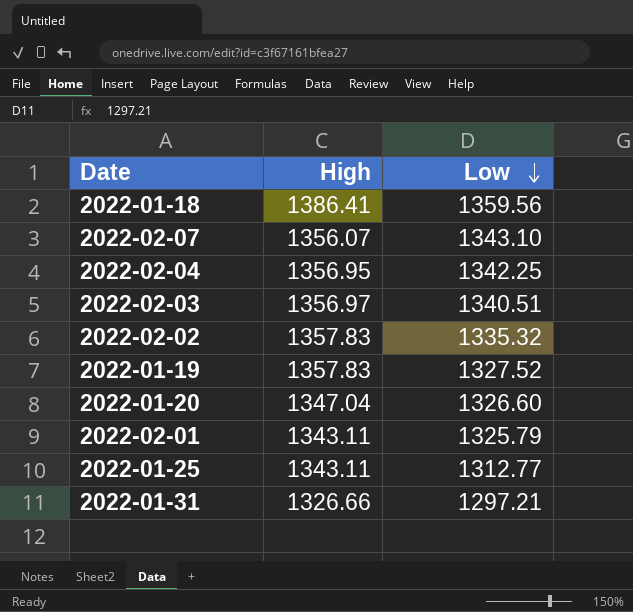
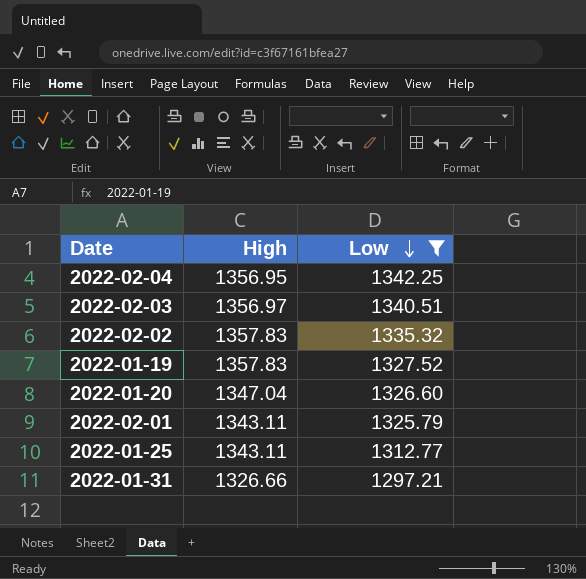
filter: none -> Low <= 1342.25

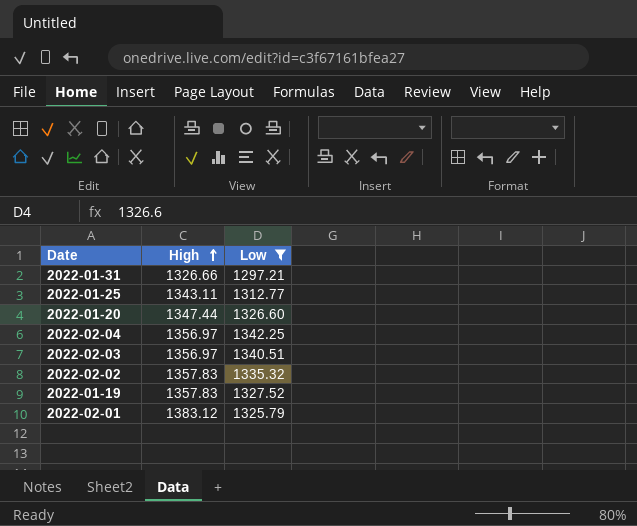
row order: Low descending -> High ascending
2022-01-20 | High: 1347.04 -> 1347.44
2022-02-04 | High: 1356.95 -> 1356.97
2022-02-01 | High: 1343.11 -> 1383.12

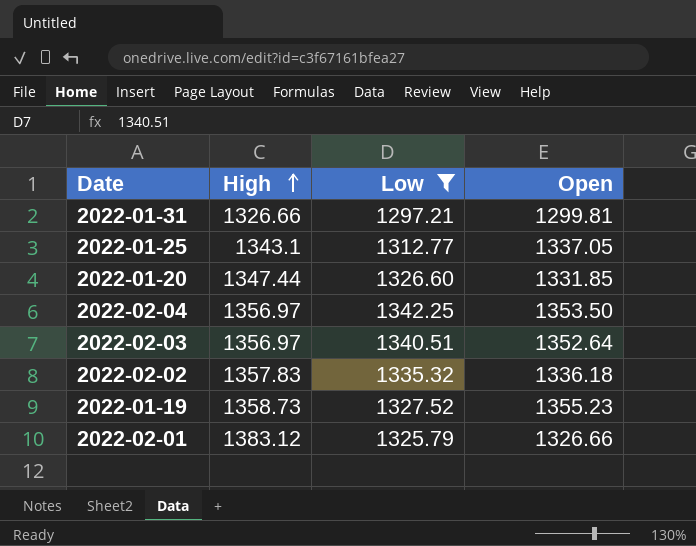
column Open | position: none -> 4
2022-01-25 | High: 1343.11 -> 1343.1
2022-01-19 | High: 1357.83 -> 1358.73

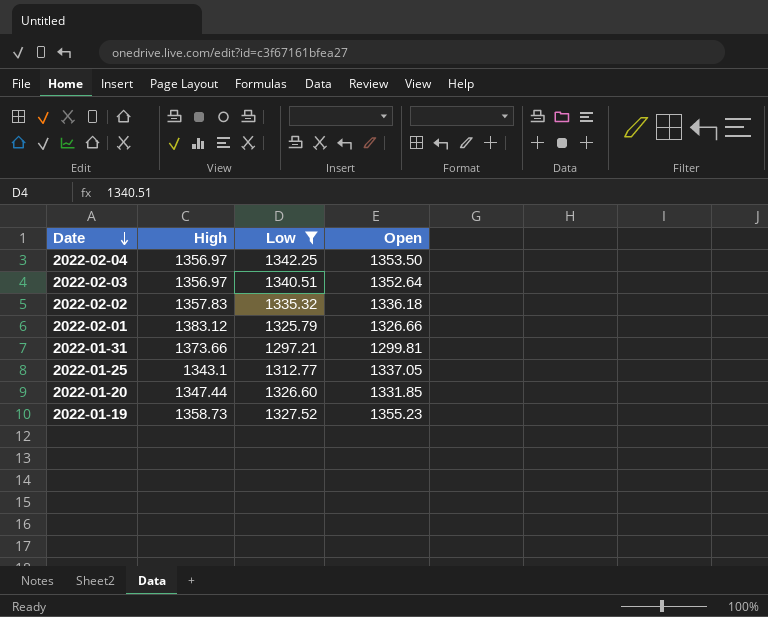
row order: High ascending -> Date descending
2022-01-31 | High: 1326.66 -> 1373.66

